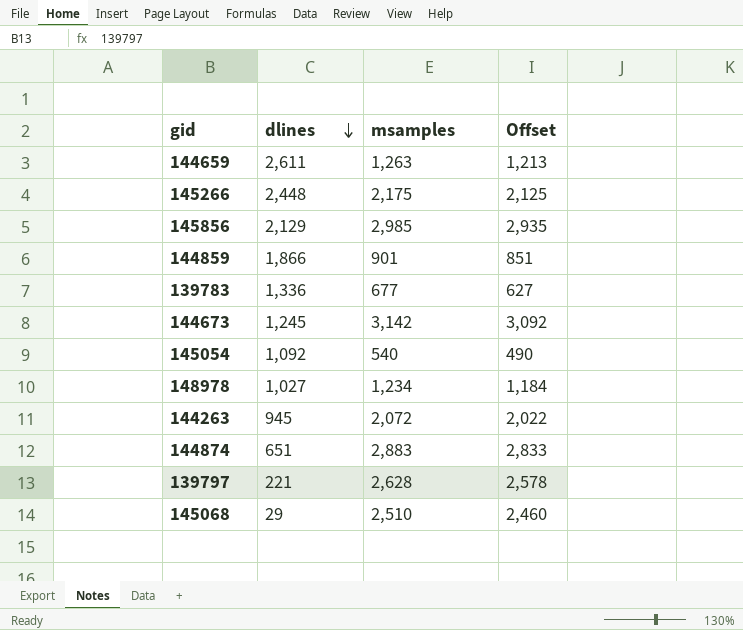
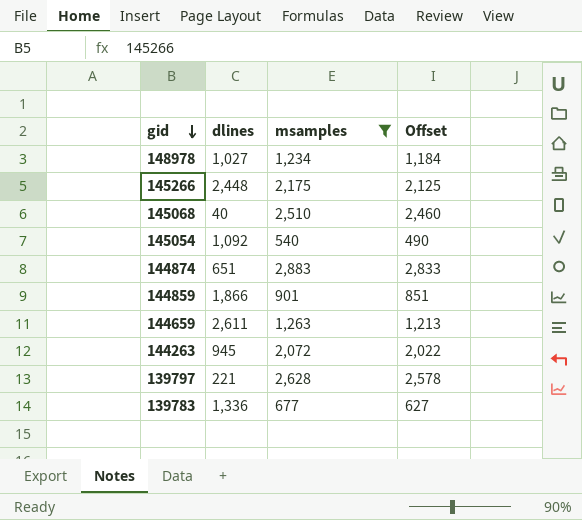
filter: none -> msamples <= 2,883
row order: dlines descending -> gid descending
145068 | dlines: 29 -> 40

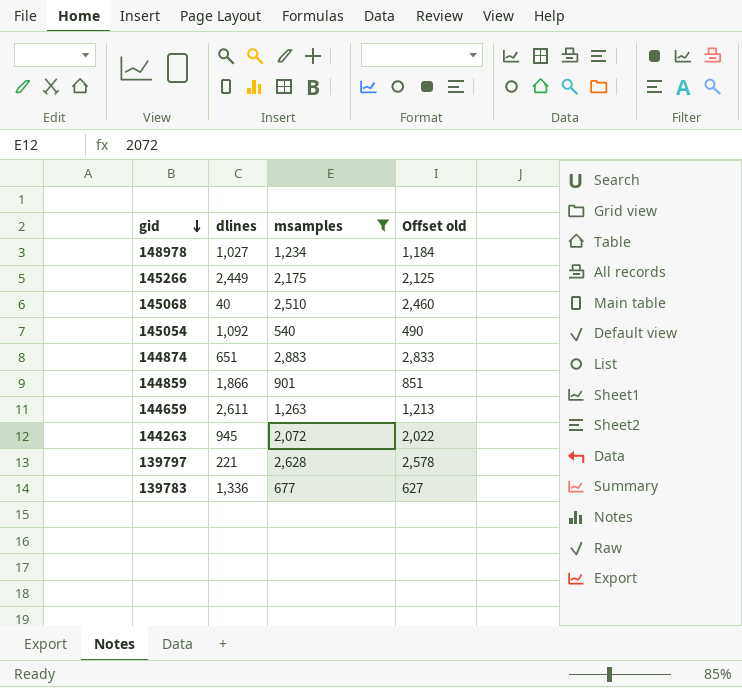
column name: Offset -> Offset old
145266 | dlines: 2,448 -> 2,449

